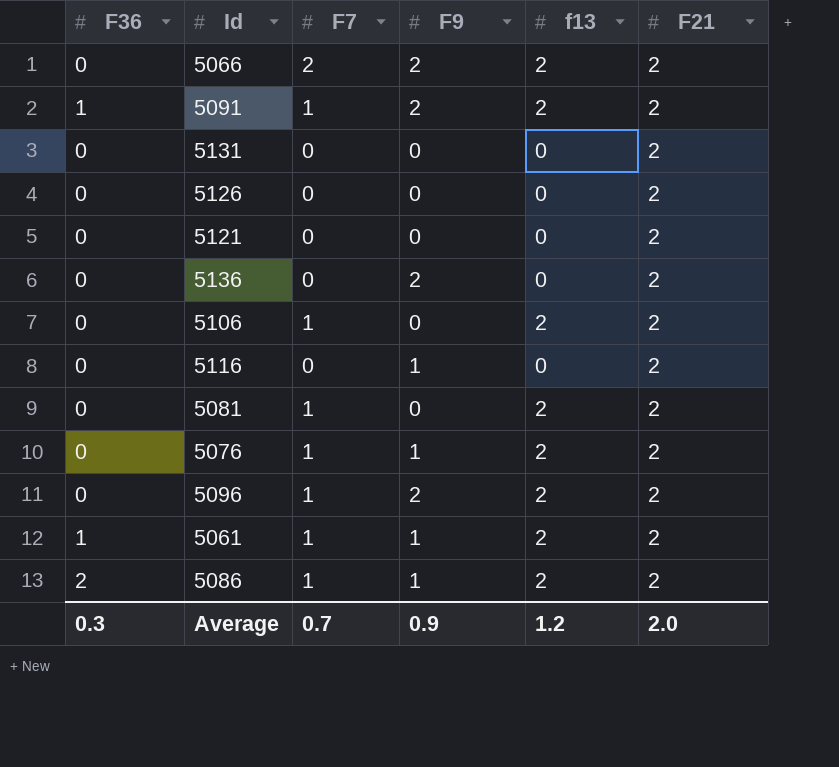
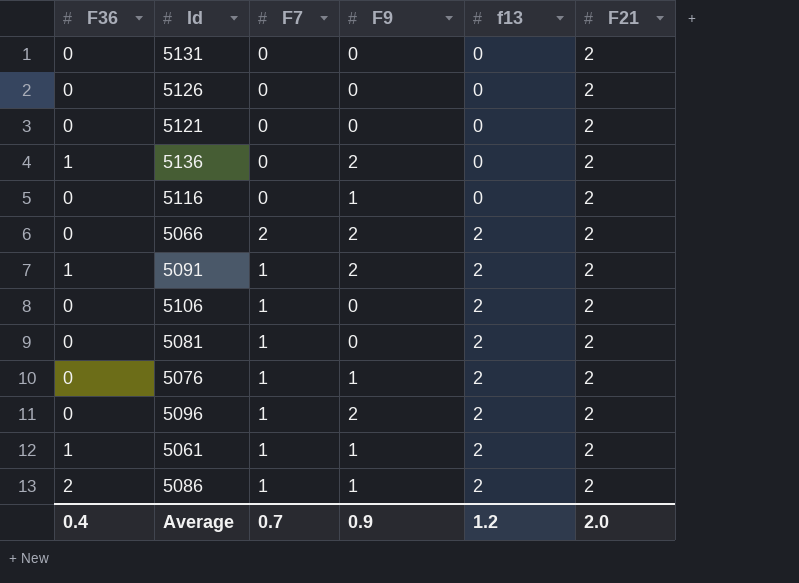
row order: none -> f13 ascending
5136 | F36: 0 -> 1
Average | F36: 0.3 -> 0.4

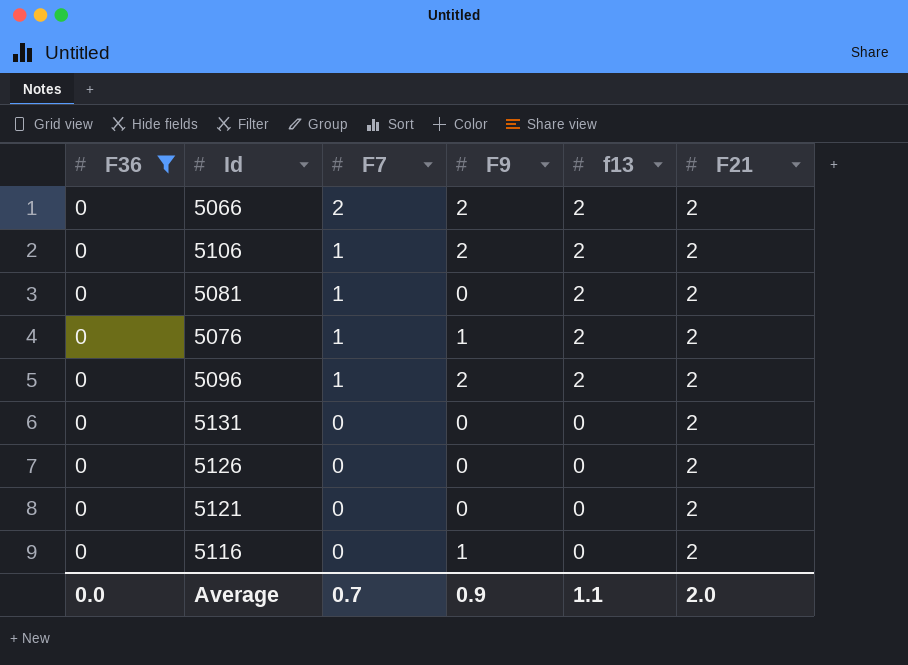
filter: none -> F36 = 0
row order: f13 ascending -> F7 descending
5106 | F9: 0 -> 2
Average | F36: 0.4 -> 0.0
Average | f13: 1.2 -> 1.1

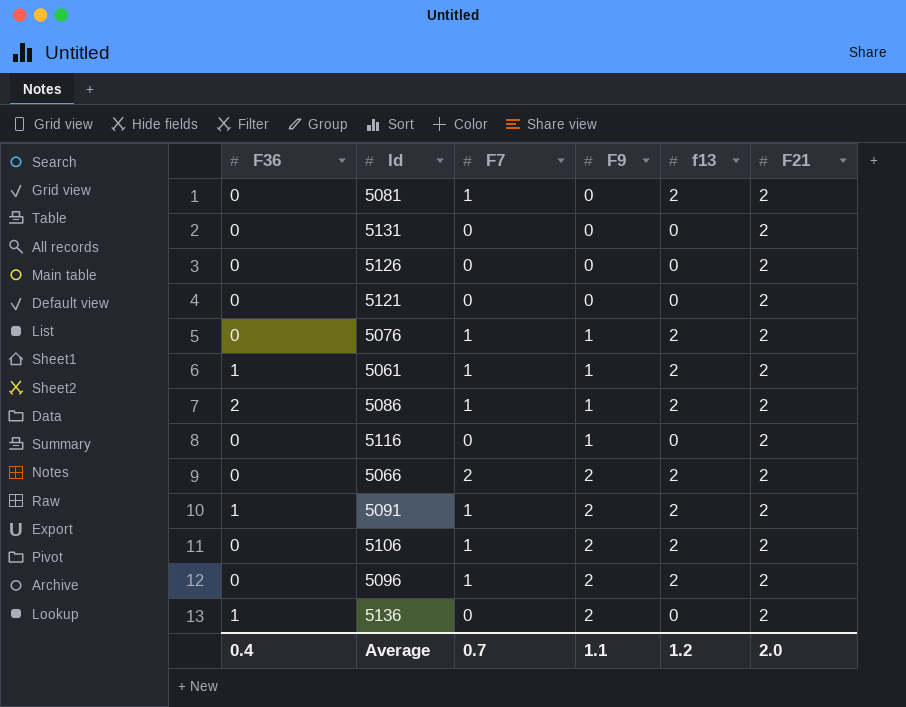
filter: F36 = 0 -> none
row order: F7 descending -> F9 ascending
Average | F36: 0.0 -> 0.4
Average | F9: 0.9 -> 1.1
Average | f13: 1.1 -> 1.2

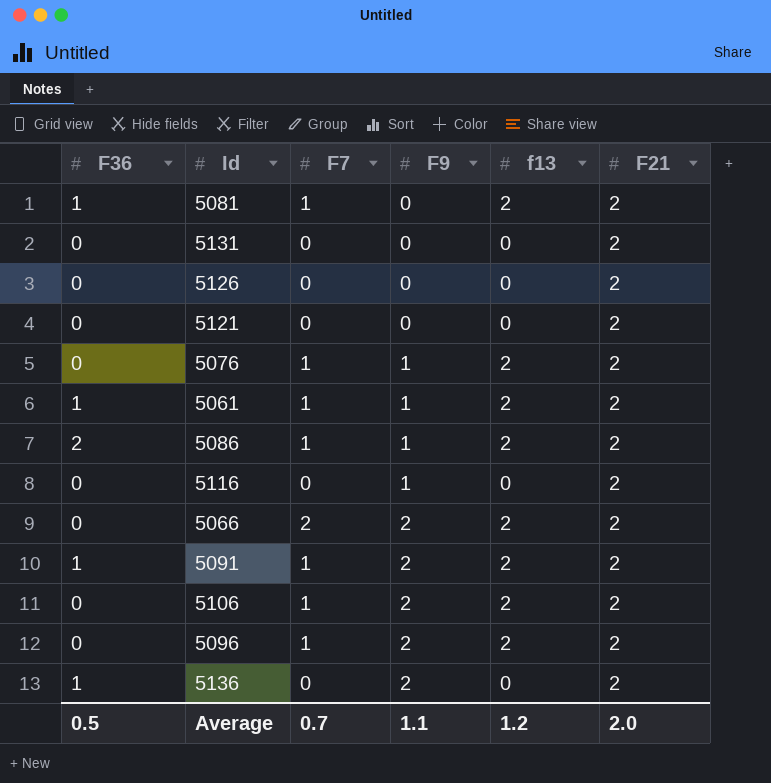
5081 | F36: 0 -> 1
Average | F36: 0.4 -> 0.5

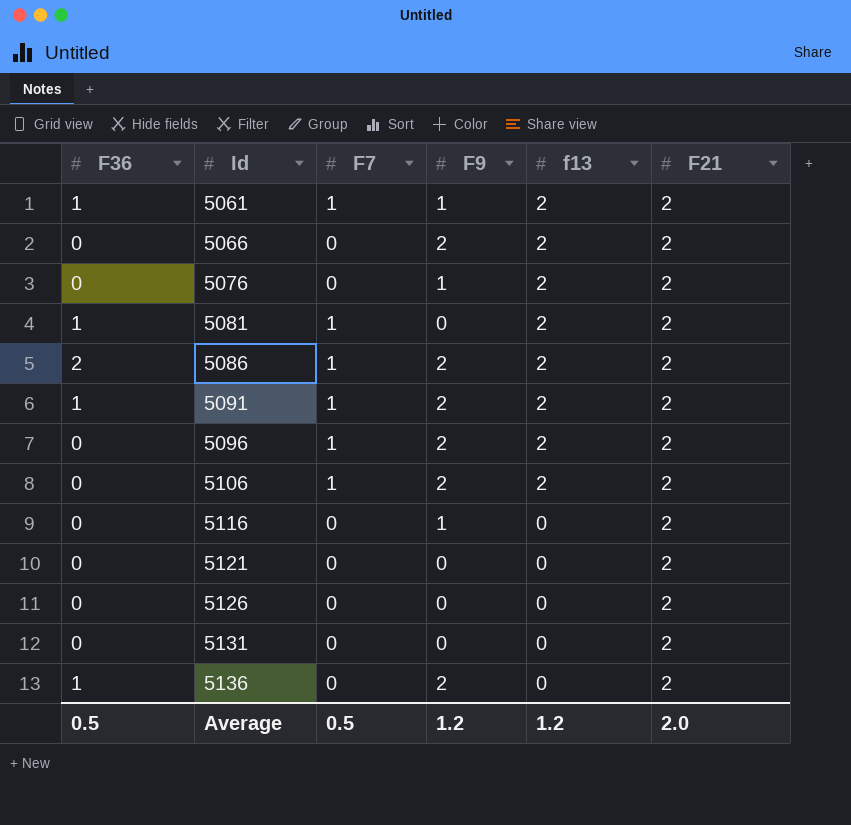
row order: F9 ascending -> Id ascending
5066 | F7: 2 -> 0
5076 | F7: 1 -> 0
5086 | F9: 1 -> 2
Average | F7: 0.7 -> 0.5
Average | F9: 1.1 -> 1.2

